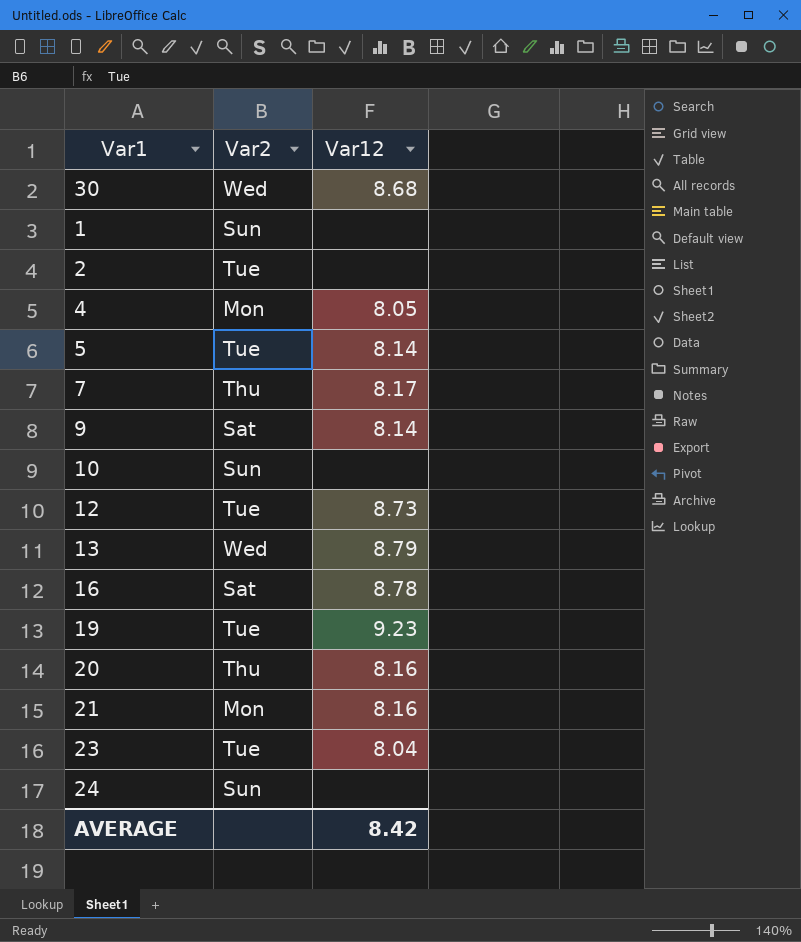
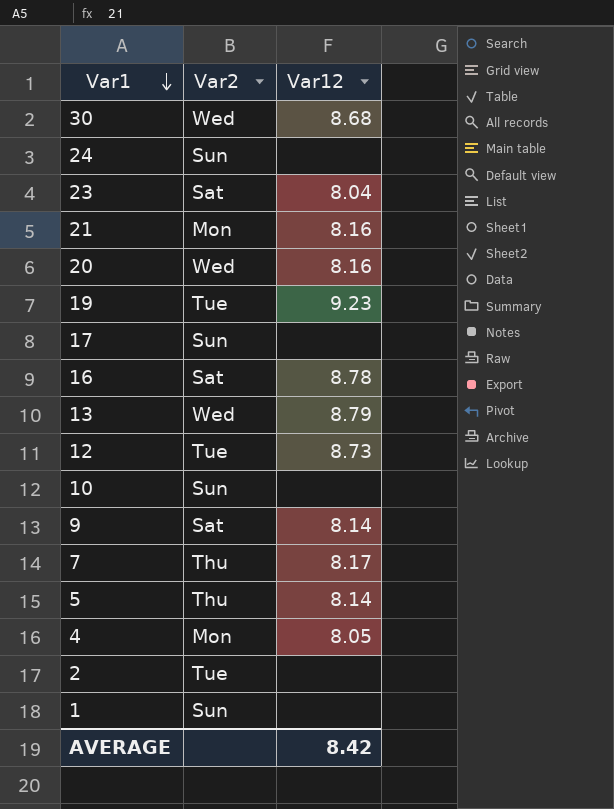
row order: none -> Var1 descending
23 | Var2: Tue -> Sat
20 | Var2: Thu -> Wed
row 17: none -> Sun | none
5 | Var2: Tue -> Thu

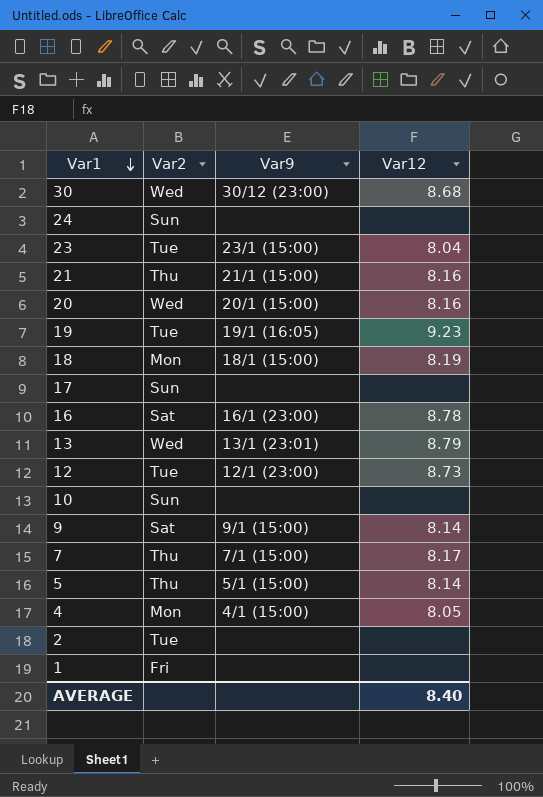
column Var9 | position: none -> 3
23 | Var2: Sat -> Tue
21 | Var2: Mon -> Thu
row 18: none -> Mon | 18/1 (15:00) | 8.19
1 | Var2: Sun -> Fri
AVERAGE | Var12: 8.42 -> 8.40

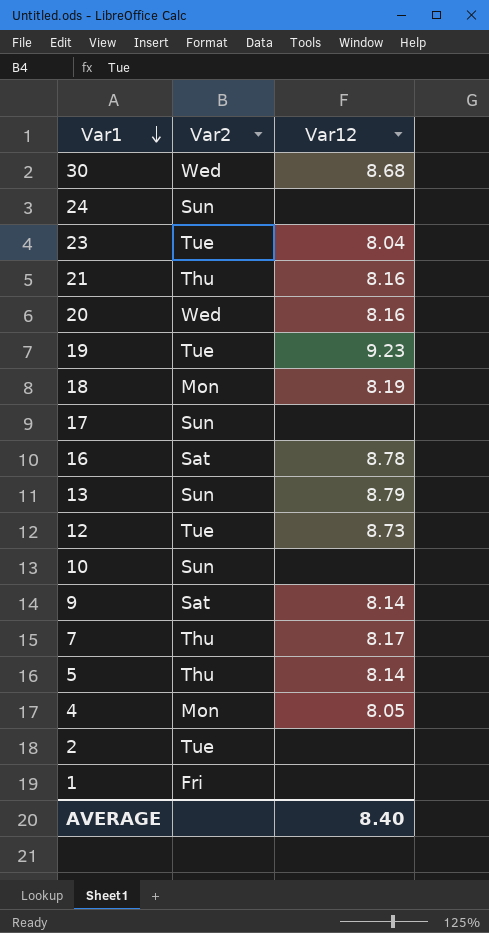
column Var9 | position: 3 -> none
13 | Var2: Wed -> Sun

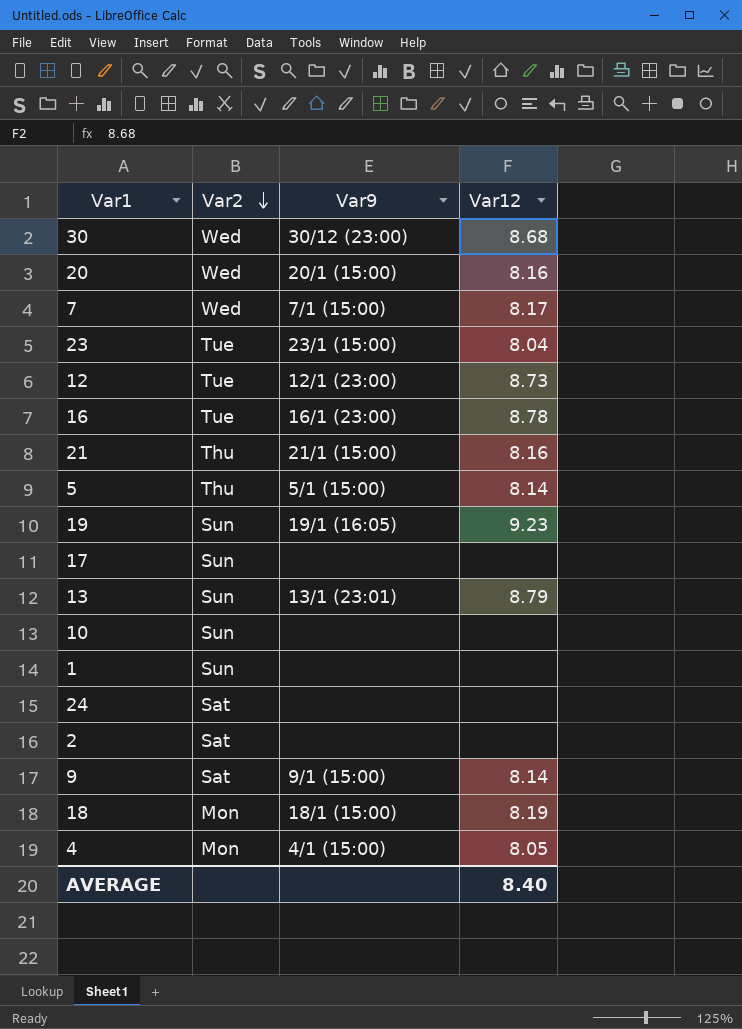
row order: Var1 descending -> Var2 descending
column Var9 | position: none -> 3
7 | Var2: Thu -> Wed
16 | Var2: Sat -> Tue
19 | Var2: Tue -> Sun
1 | Var2: Fri -> Sun
24 | Var2: Sun -> Sat
2 | Var2: Tue -> Sat

